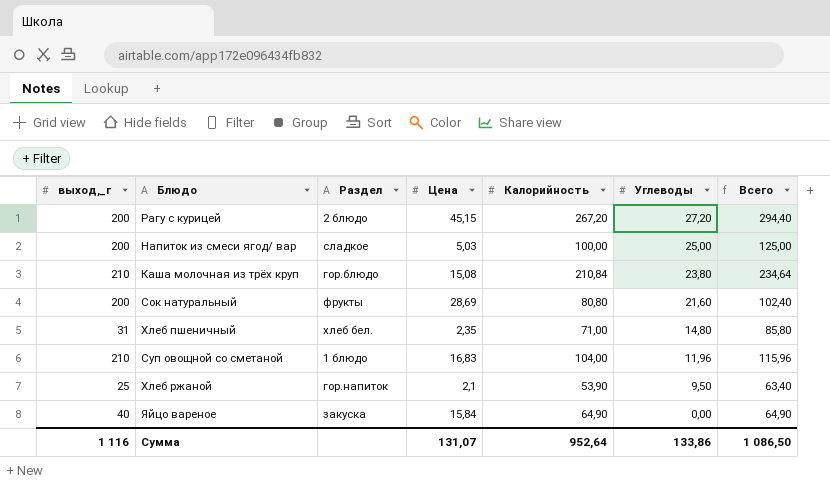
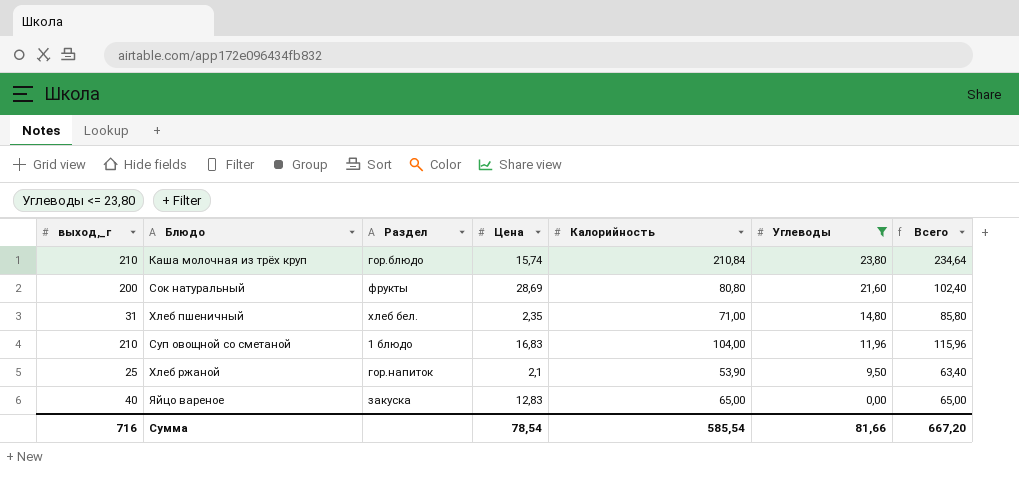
filter: none -> Углеводы <= 23,80
Каша молочная из трёх круп | Цена: 15,08 -> 15,74
Яйцо вареное | Цена: 15,84 -> 12,83
Яйцо вареное | Калорийность: 64,90 -> 65,00
Яйцо вареное | Всего: 64,90 -> 65,00
Сумма | выход,_г: 1 116 -> 716
Сумма | Цена: 131,07 -> 78,54
Сумма | Калорийность: 952,64 -> 585,54
Сумма | Углеводы: 133,86 -> 81,66
Сумма | Всего: 1 086,50 -> 667,20

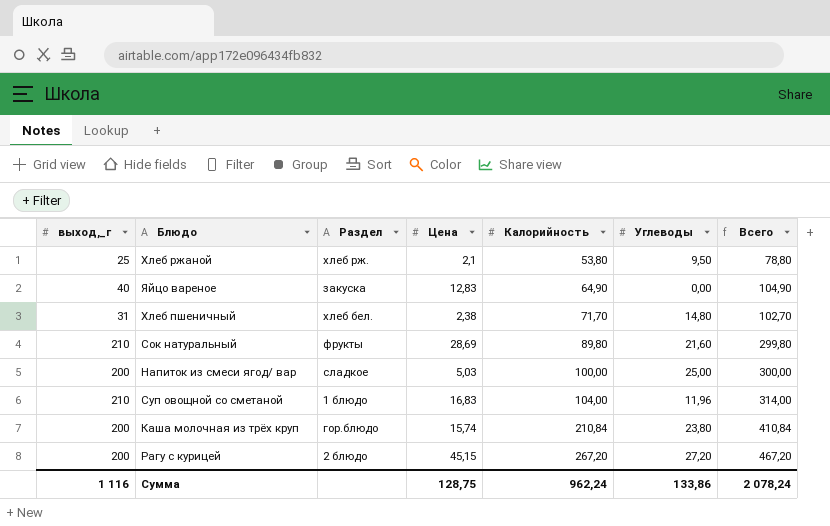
filter: Углеводы <= 23,80 -> none
row order: Углеводы descending -> Калорийность ascending
column Всего | formula: [Калорийность] + [Углеводы] -> [выход,_г] + [Калорийность]
Хлеб ржаной | Раздел: гор.напиток -> хлеб рж.
Хлеб ржаной | Калорийность: 53,90 -> 53,80
Яйцо вареное | Калорийность: 65,00 -> 64,90
Хлеб пшеничный | Цена: 2,35 -> 2,38
Хлеб пшеничный | Калорийность: 71,00 -> 71,70
Сок натуральный | выход,_г: 200 -> 210
Сок натуральный | Калорийность: 80,80 -> 89,80
Каша молочная из трёх круп | выход,_г: 210 -> 200
Сумма | выход,_г: 716 -> 1 116
Сумма | Цена: 78,54 -> 128,75
Сумма | Калорийность: 585,54 -> 962,24
Сумма | Углеводы: 81,66 -> 133,86
Сумма | Всего: 667,20 -> 2 078,24

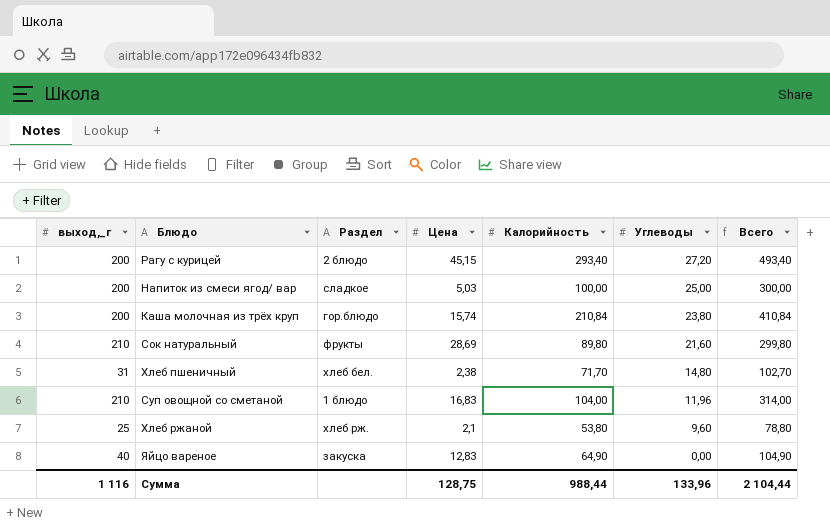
row order: Калорийность ascending -> Углеводы descending
Рагу с курицей | Калорийность: 267,20 -> 293,40
Рагу с курицей | Всего: 467,20 -> 493,40
Хлеб ржаной | Углеводы: 9,50 -> 9,60
Сумма | Калорийность: 962,24 -> 988,44
Сумма | Углеводы: 133,86 -> 133,96
Сумма | Всего: 2 078,24 -> 2 104,44

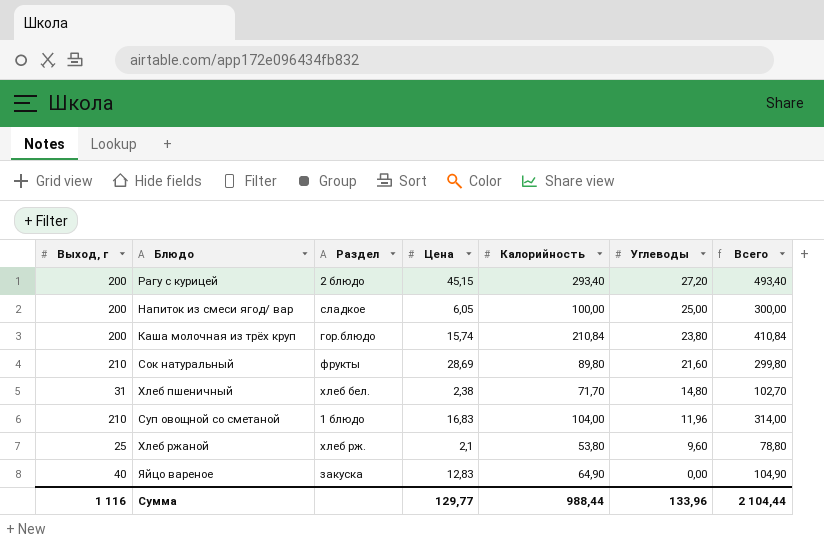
column name: выход,_г -> Выход, г
Напиток из смеси ягод/ вар | Цена: 5,03 -> 6,05
Сумма | Цена: 128,75 -> 129,77

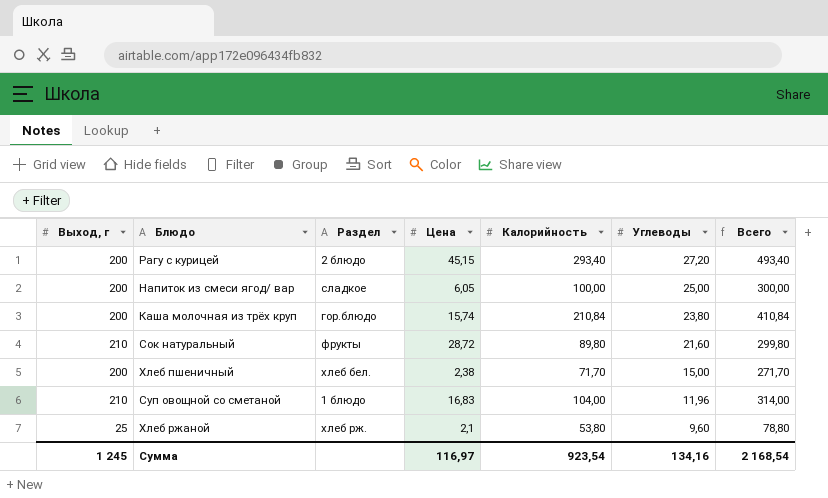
row Яйцо вареное: 40 | закуска | 12,83 | 64,90 | 0,00 | 104,90 -> none
Сок натуральный | Цена: 28,69 -> 28,72
Хлеб пшеничный | Выход, г: 31 -> 200
Хлеб пшеничный | Углеводы: 14,80 -> 15,00
Хлеб пшеничный | Всего: 102,70 -> 271,70
Сумма | Выход, г: 1 116 -> 1 245
Сумма | Цена: 129,77 -> 116,97
Сумма | Калорийность: 988,44 -> 923,54
Сумма | Углеводы: 133,96 -> 134,16
Сумма | Всего: 2 104,44 -> 2 168,54

